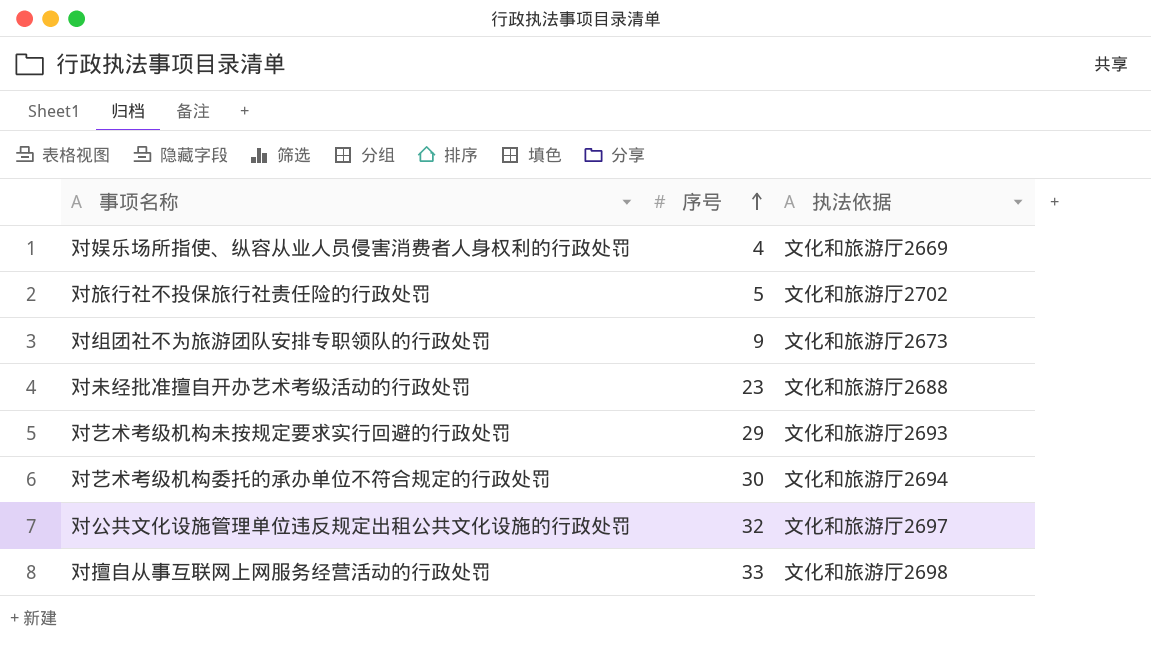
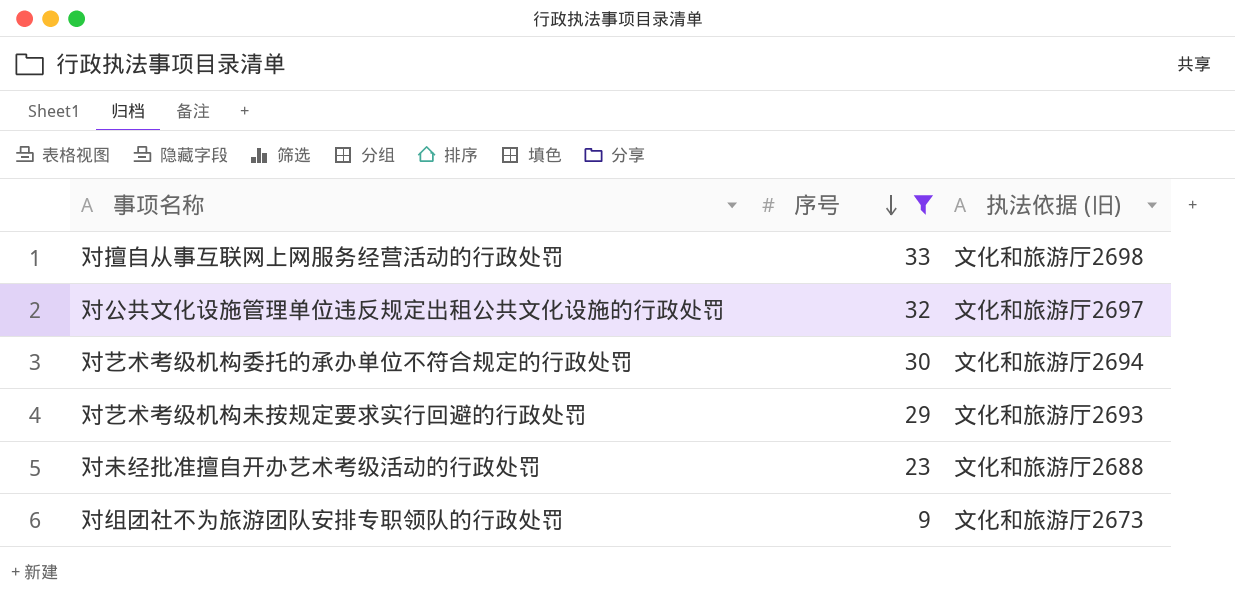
filter: none -> 序号 >= 9
row order: 序号 ascending -> 序号 descending
column name: 执法依据 -> 执法依据 (旧)

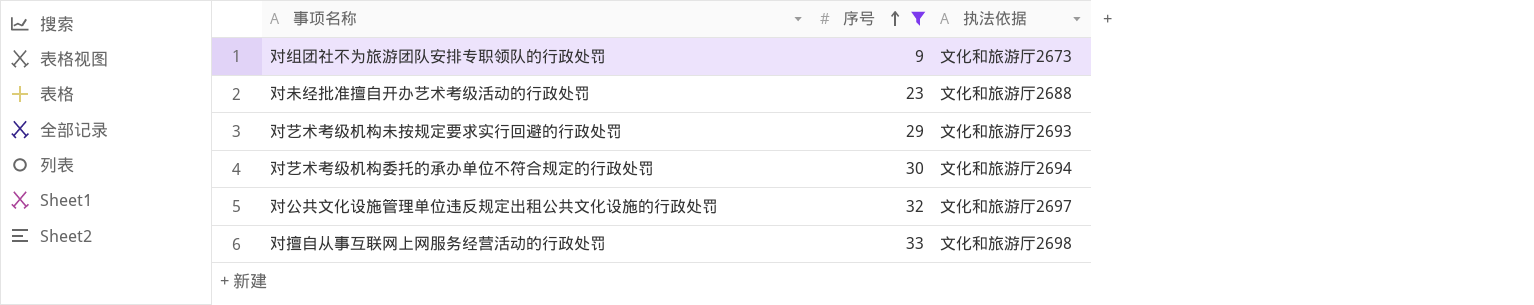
row order: 序号 descending -> 序号 ascending
column name: 执法依据 (旧) -> 执法依据

